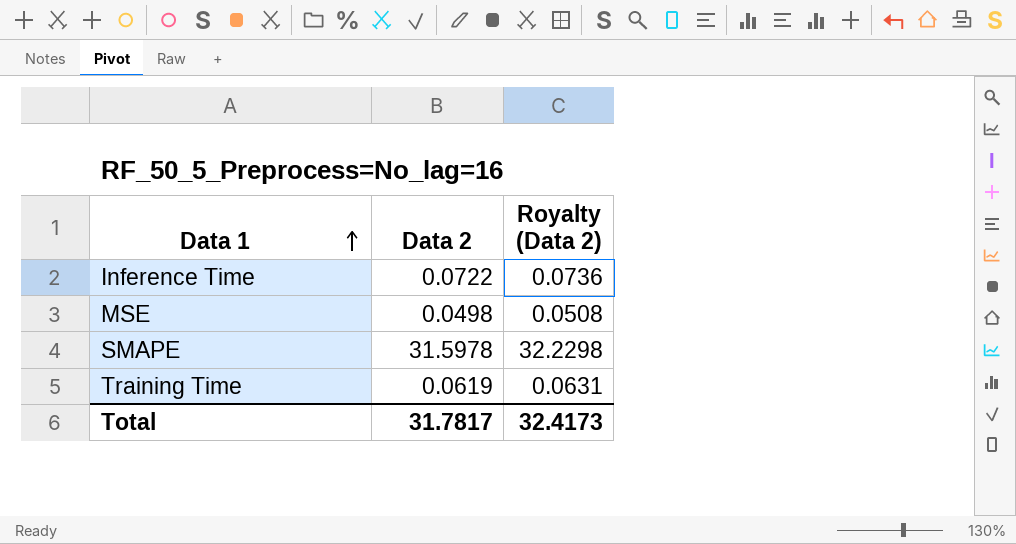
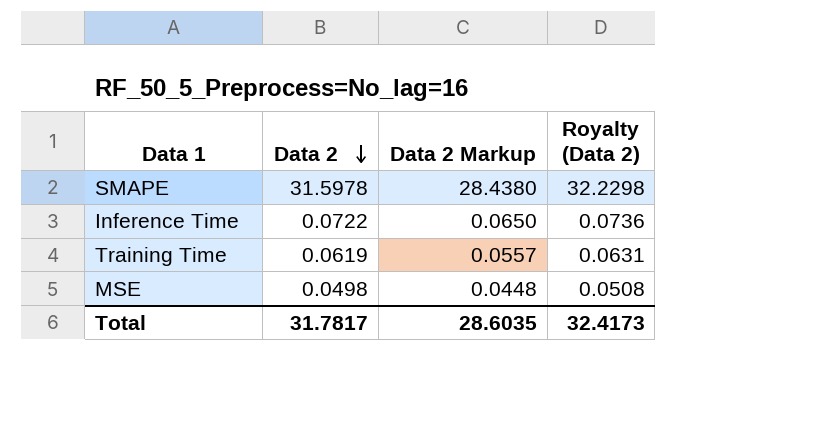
row order: Data 1 ascending -> Data 2 descending
column Data 2 Markup | formula: none -> [Data 2] * 0.9

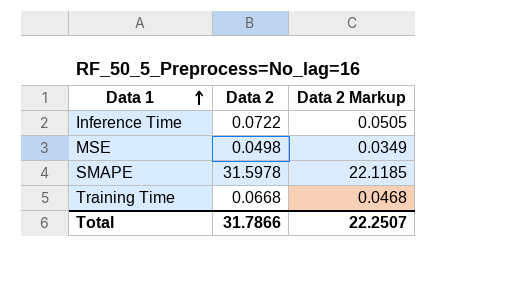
row order: Data 2 descending -> Data 1 ascending
column Royalty (Data 2) | formula: [Data 2] * 1.02 -> none
column Data 2 Markup | formula: [Data 2] * 0.9 -> [Data 2] * 0.7
Training Time | Data 2: 0.0619 -> 0.0668
Total | Data 2: 31.7817 -> 31.7866
Total | Data 2 Markup: 28.6035 -> 22.2507

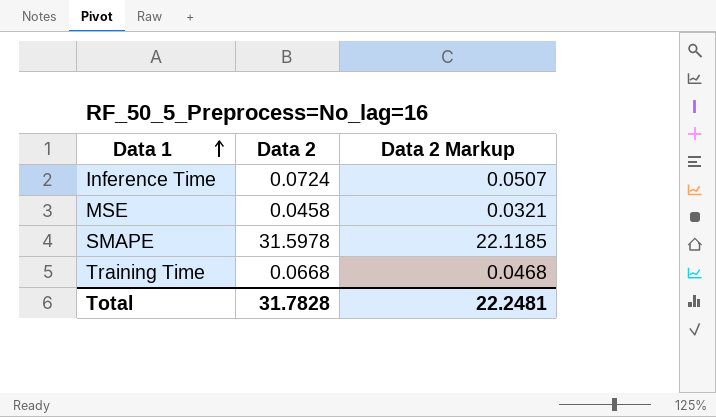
Inference Time | Data 2: 0.0722 -> 0.0724
Inference Time | Data 2 Markup: 0.0505 -> 0.0507
MSE | Data 2: 0.0498 -> 0.0458
MSE | Data 2 Markup: 0.0349 -> 0.0321
Total | Data 2: 31.7866 -> 31.7828
Total | Data 2 Markup: 22.2507 -> 22.2481

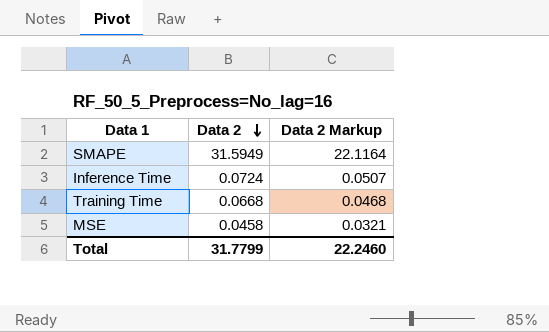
row order: Data 1 ascending -> Data 2 descending
SMAPE | Data 2: 31.5978 -> 31.5949
SMAPE | Data 2 Markup: 22.1185 -> 22.1164
Total | Data 2: 31.7828 -> 31.7799
Total | Data 2 Markup: 22.2481 -> 22.2460

